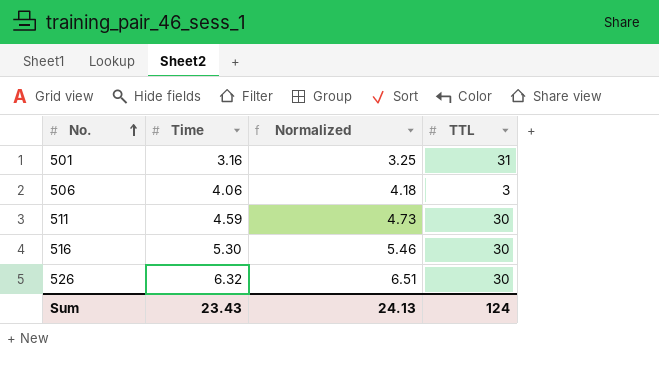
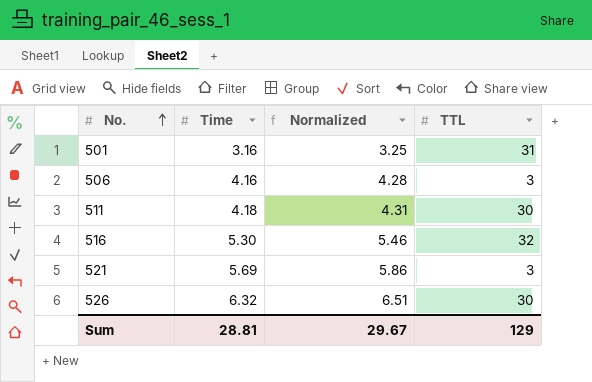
506 | Time: 4.06 -> 4.16
506 | Normalized: 4.18 -> 4.28
511 | Time: 4.59 -> 4.18
511 | Normalized: 4.73 -> 4.31
516 | TTL: 30 -> 32
row 521: none -> 5.69 | 5.86 | 3
Sum | Time: 23.43 -> 28.81
Sum | Normalized: 24.13 -> 29.67
Sum | TTL: 124 -> 129

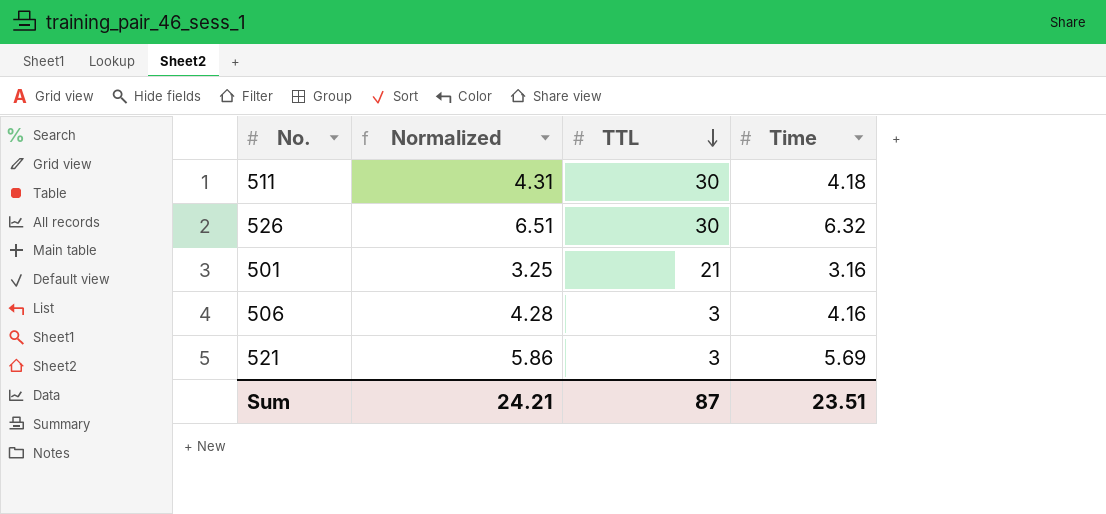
row order: No. ascending -> TTL descending
column Time | position: 2 -> 4
row 516: 5.30 | 5.46 | 32 -> none
501 | TTL: 31 -> 21
Sum | Normalized: 29.67 -> 24.21
Sum | TTL: 129 -> 87
Sum | Time: 28.81 -> 23.51

